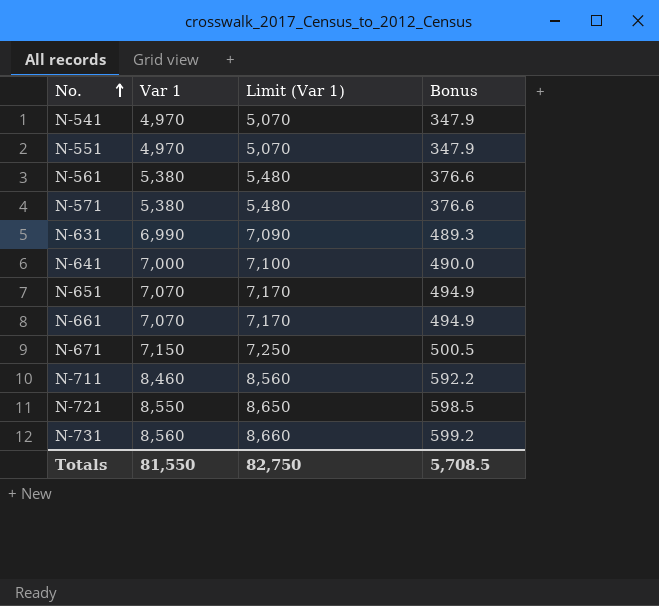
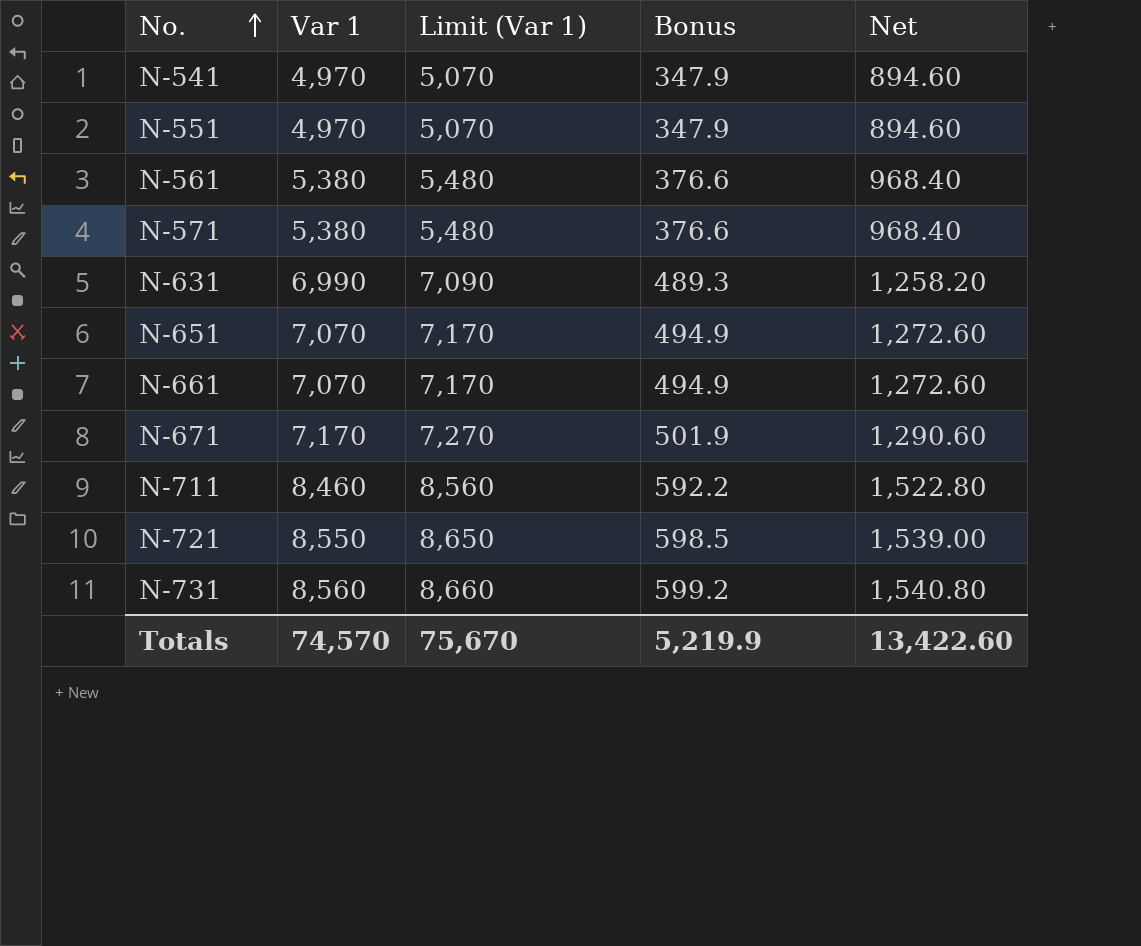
column Net | formula: none -> [Var 1] * 0.18
row N-641: 7,000 | 7,100 | 490.0 -> none
N-671 | Var 1: 7,150 -> 7,170
N-671 | Limit (Var 1): 7,250 -> 7,270
N-671 | Bonus: 500.5 -> 501.9
Totals | Var 1: 81,550 -> 74,570
Totals | Limit (Var 1): 82,750 -> 75,670
Totals | Bonus: 5,708.5 -> 5,219.9

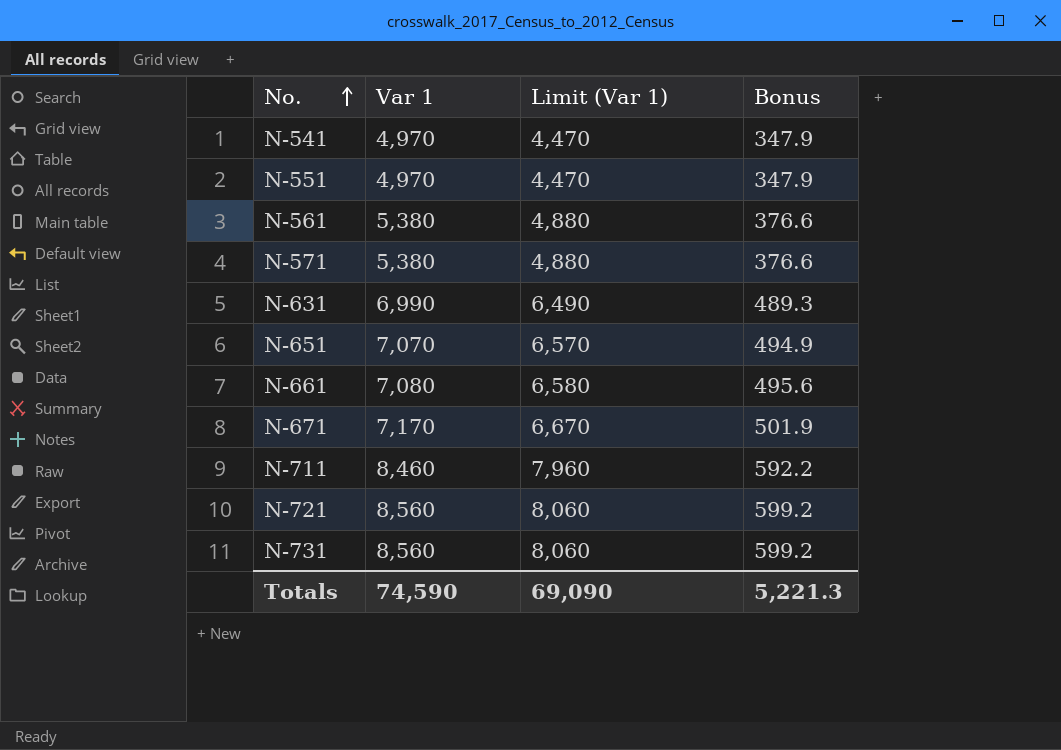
column Net | formula: [Var 1] * 0.18 -> none
column Limit (Var 1) | formula: [Var 1] + 100 -> [Var 1] - 500
N-661 | Var 1: 7,070 -> 7,080
N-661 | Bonus: 494.9 -> 495.6
N-721 | Var 1: 8,550 -> 8,560
N-721 | Bonus: 598.5 -> 599.2
Totals | Var 1: 74,570 -> 74,590
Totals | Limit (Var 1): 75,670 -> 69,090
Totals | Bonus: 5,219.9 -> 5,221.3

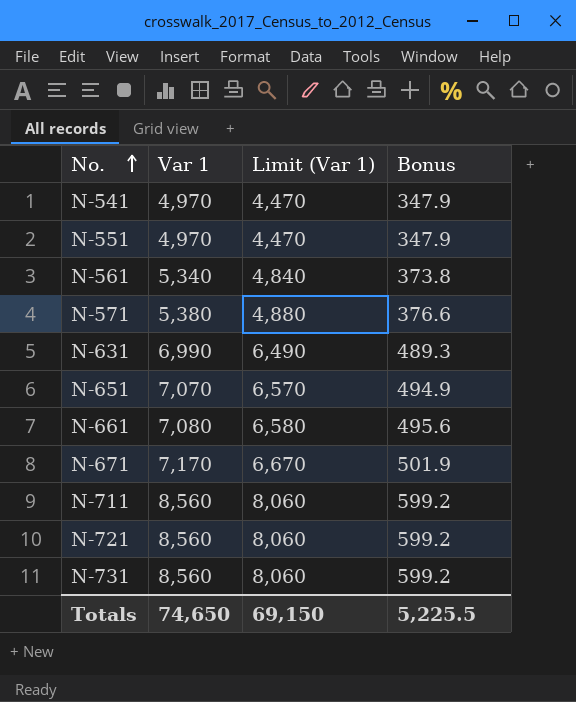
N-561 | Var 1: 5,380 -> 5,340
N-561 | Limit (Var 1): 4,880 -> 4,840
N-561 | Bonus: 376.6 -> 373.8
N-711 | Var 1: 8,460 -> 8,560
N-711 | Limit (Var 1): 7,960 -> 8,060
N-711 | Bonus: 592.2 -> 599.2
Totals | Var 1: 74,590 -> 74,650
Totals | Limit (Var 1): 69,090 -> 69,150
Totals | Bonus: 5,221.3 -> 5,225.5

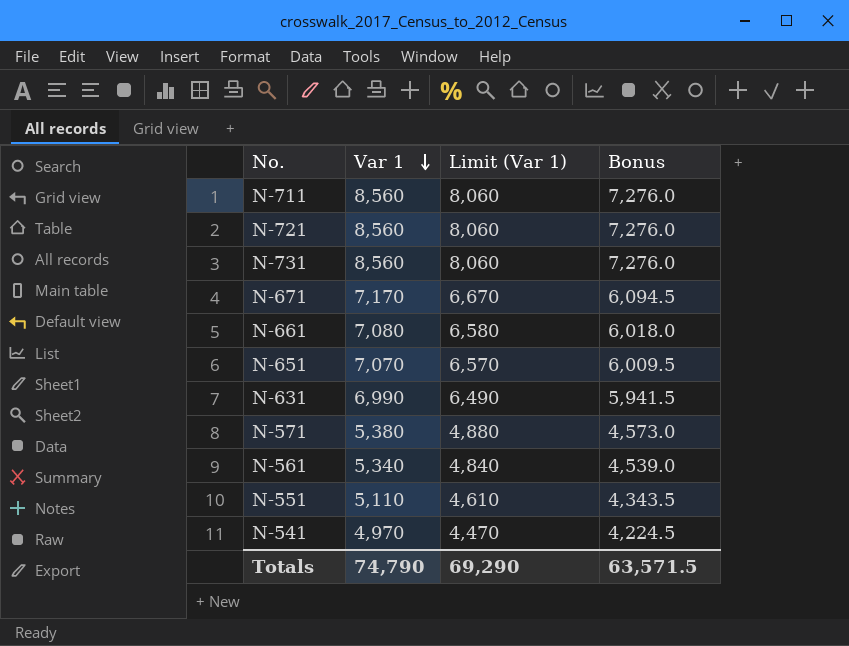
row order: No. ascending -> Var 1 descending
column Bonus | formula: [Var 1] * 0.07 -> [Var 1] * 0.85
N-551 | Var 1: 4,970 -> 5,110
N-551 | Limit (Var 1): 4,470 -> 4,610
Totals | Var 1: 74,650 -> 74,790
Totals | Limit (Var 1): 69,150 -> 69,290
Totals | Bonus: 5,225.5 -> 63,571.5

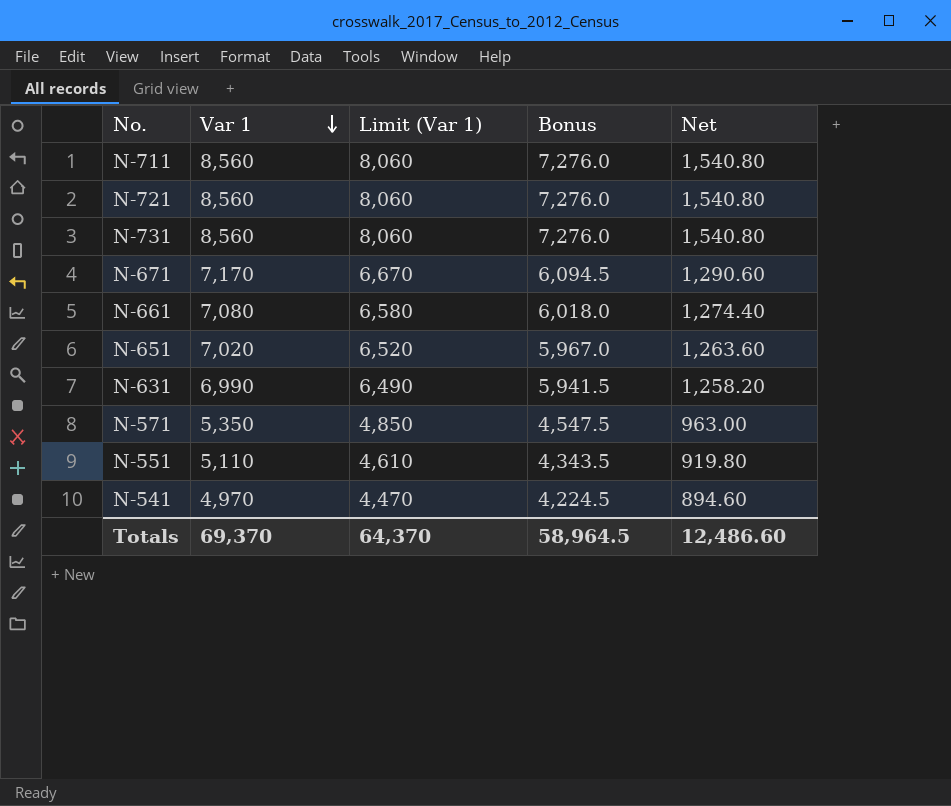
column Net | formula: none -> [Var 1] * 0.18
row N-561: 5,340 | 4,840 | 4,539.0 -> none
N-651 | Var 1: 7,070 -> 7,020
N-651 | Limit (Var 1): 6,570 -> 6,520
N-651 | Bonus: 6,009.5 -> 5,967.0
N-571 | Var 1: 5,380 -> 5,350
N-571 | Limit (Var 1): 4,880 -> 4,850
N-571 | Bonus: 4,573.0 -> 4,547.5
Totals | Var 1: 74,790 -> 69,370
Totals | Limit (Var 1): 69,290 -> 64,370
Totals | Bonus: 63,571.5 -> 58,964.5

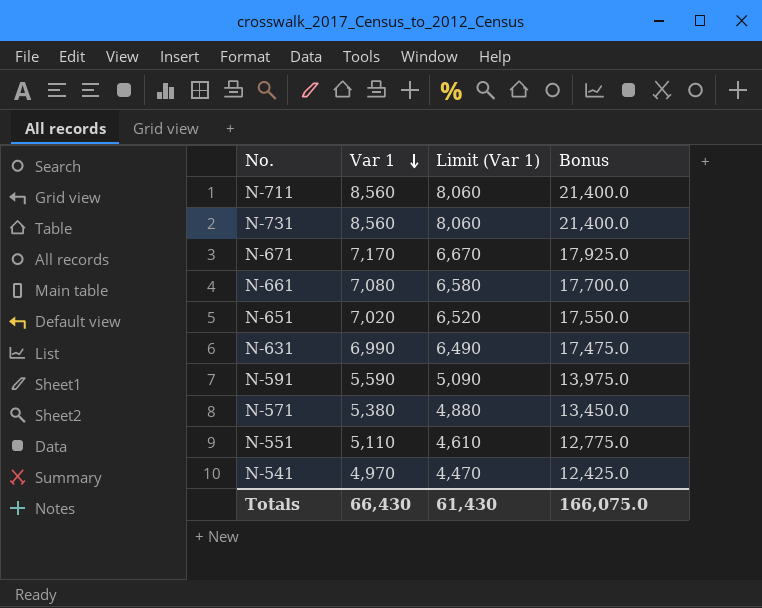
column Net | formula: [Var 1] * 0.18 -> none
column Bonus | formula: [Var 1] * 0.85 -> [Var 1] * 2.5
row N-721: 8,560 | 8,060 | 7,276.0 | 1,540.80 -> none
row N-591: none -> 5,590 | 5,090 | 13,975.0
N-571 | Var 1: 5,350 -> 5,380
N-571 | Limit (Var 1): 4,850 -> 4,880
Totals | Var 1: 69,370 -> 66,430
Totals | Limit (Var 1): 64,370 -> 61,430
Totals | Bonus: 58,964.5 -> 166,075.0

